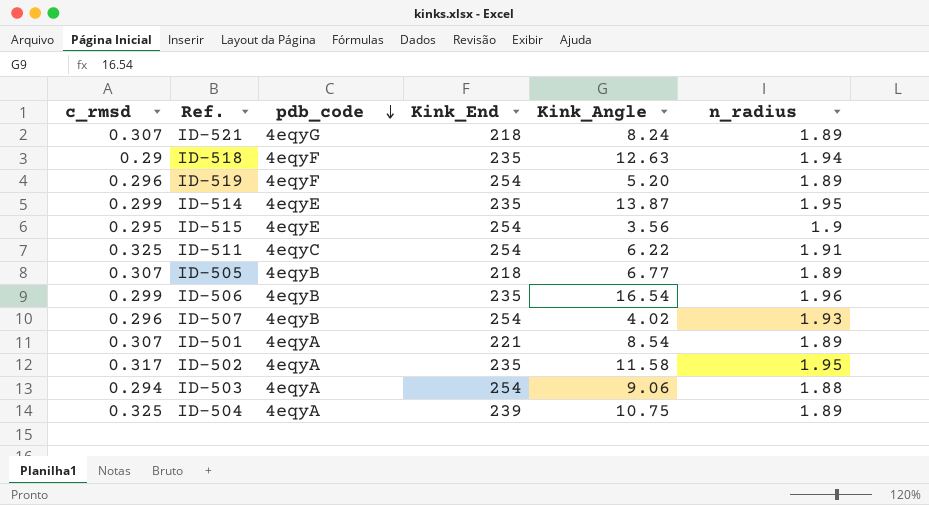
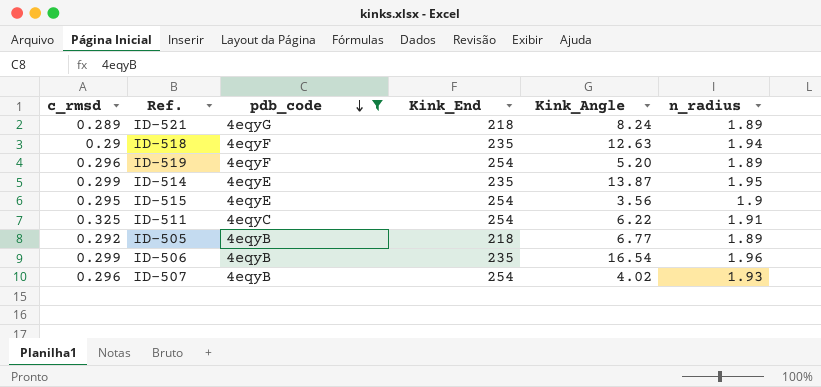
filter: none -> pdb_code != 4eqyA
ID-521 | c_rmsd: 0.307 -> 0.289
ID-505 | c_rmsd: 0.307 -> 0.292

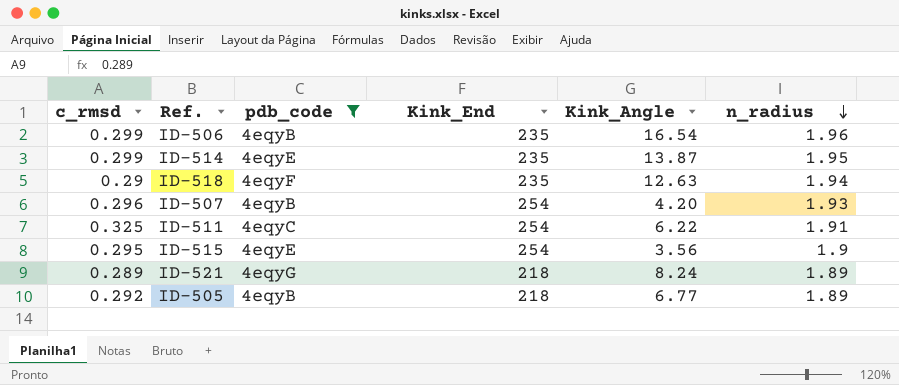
row order: pdb_code descending -> n_radius descending
row ID-519: 0.296 | 4eqyF | 254 | 5.20 | 1.89 -> none
ID-507 | Kink_Angle: 4.02 -> 4.20

